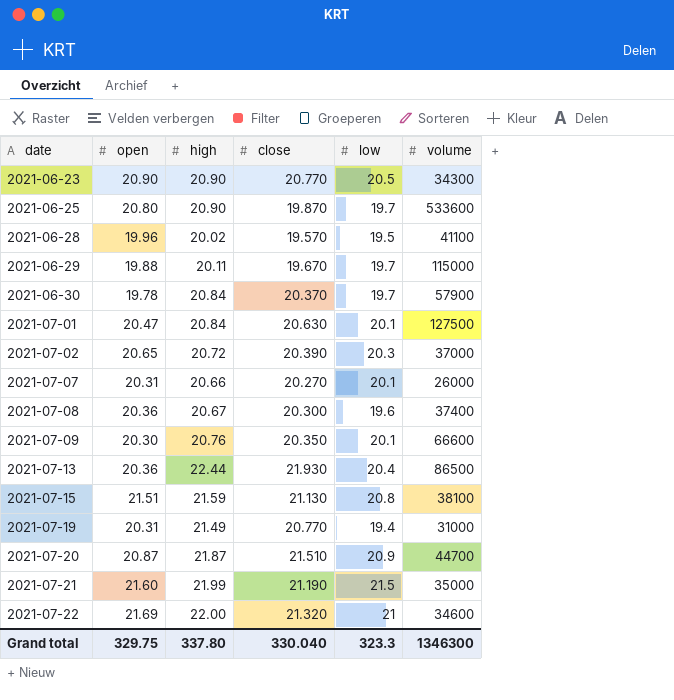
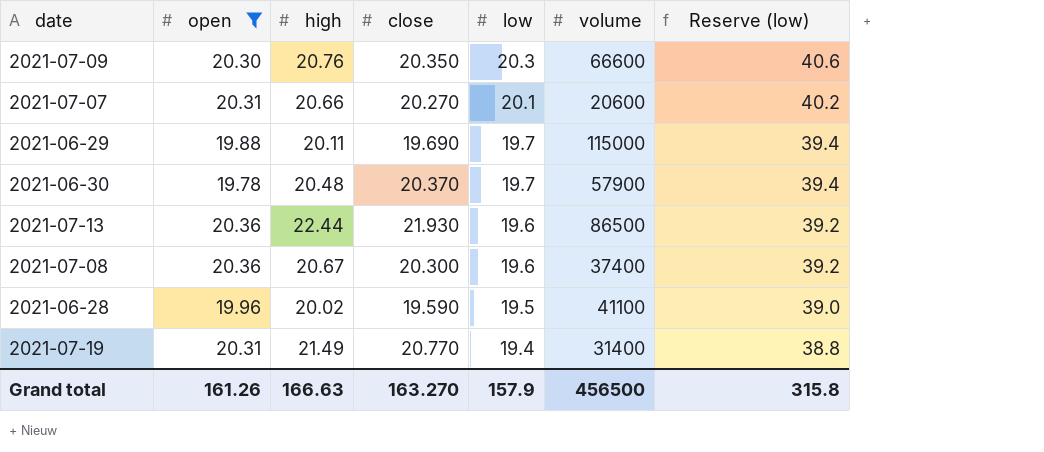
filter: none -> open <= 20.36
row order: date ascending -> low descending
column Reserve (low) | formula: none -> [low] * 2
2021-07-09 | low: 20.1 -> 20.3
2021-07-07 | volume: 26000 -> 20600
2021-06-29 | close: 19.670 -> 19.690
2021-06-30 | high: 20.84 -> 20.48
2021-07-13 | low: 20.4 -> 19.6
2021-06-28 | close: 19.570 -> 19.590
2021-07-19 | volume: 31000 -> 31400
Grand total | open: 329.75 -> 161.26
Grand total | high: 337.80 -> 166.63
Grand total | close: 330.040 -> 163.270
Grand total | low: 323.3 -> 157.9
Grand total | volume: 1346300 -> 456500

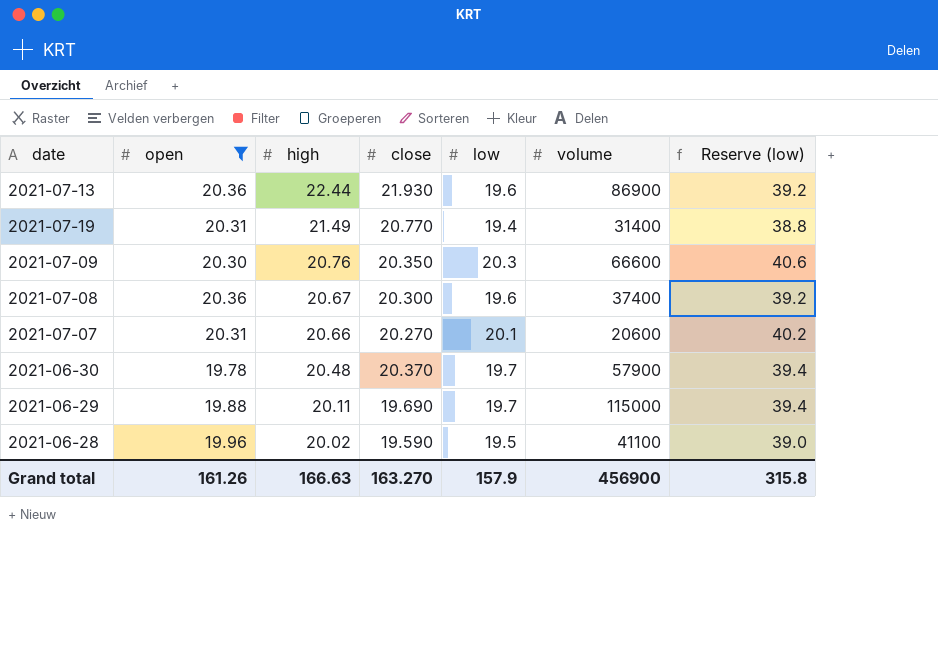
row order: low descending -> high descending
2021-07-13 | volume: 86500 -> 86900
Grand total | volume: 456500 -> 456900

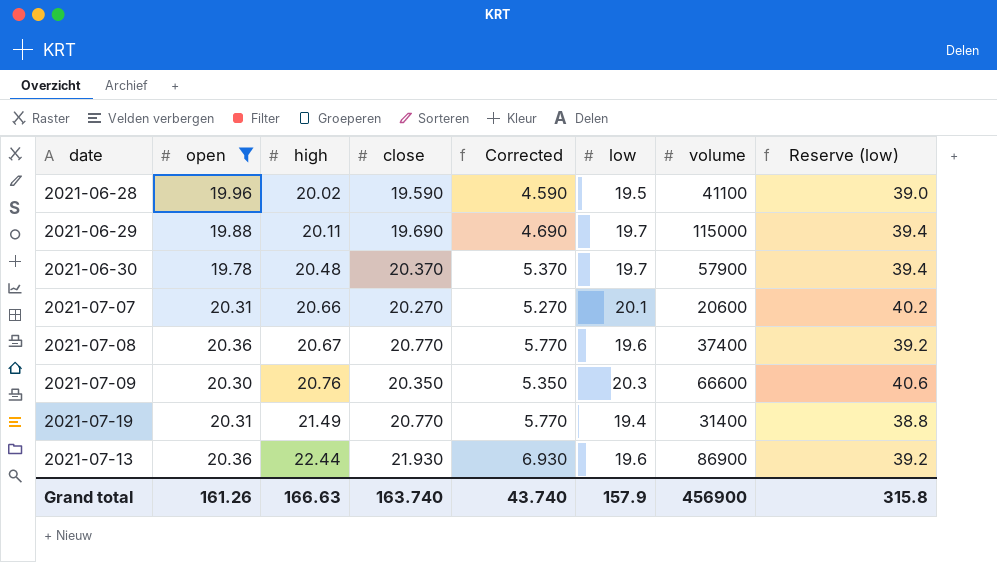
row order: high descending -> high ascending
column Corrected | formula: none -> [close] - 15
2021-07-08 | close: 20.300 -> 20.770
Grand total | close: 163.270 -> 163.740

